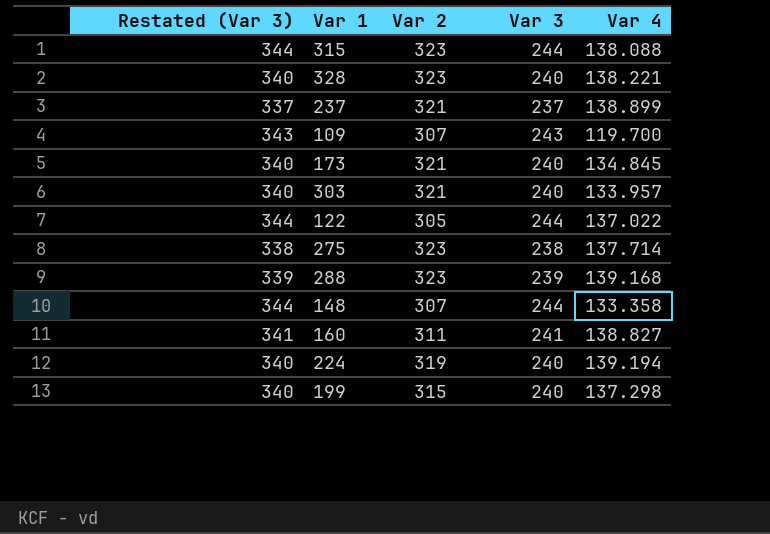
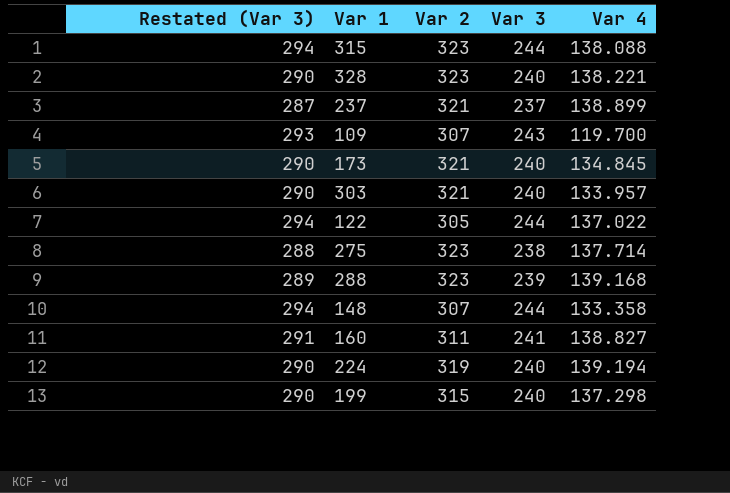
column Restated (Var 3) | formula: [Var 3] + 100 -> [Var 3] + 50

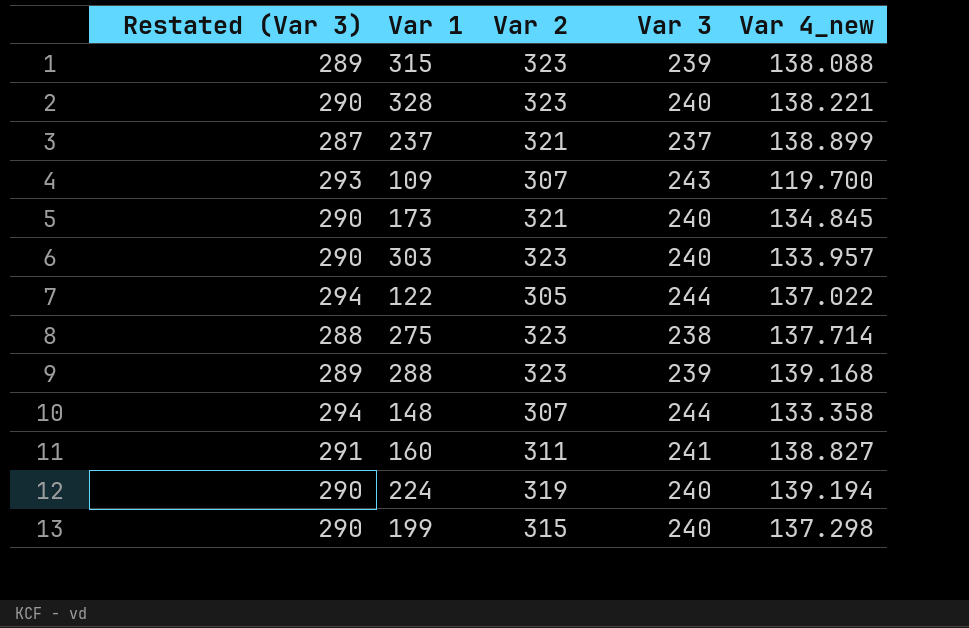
column name: Var 4 -> Var 4_new
315 | Restated (Var 3): 294 -> 289
315 | Var 3: 244 -> 239
303 | Var 2: 321 -> 323

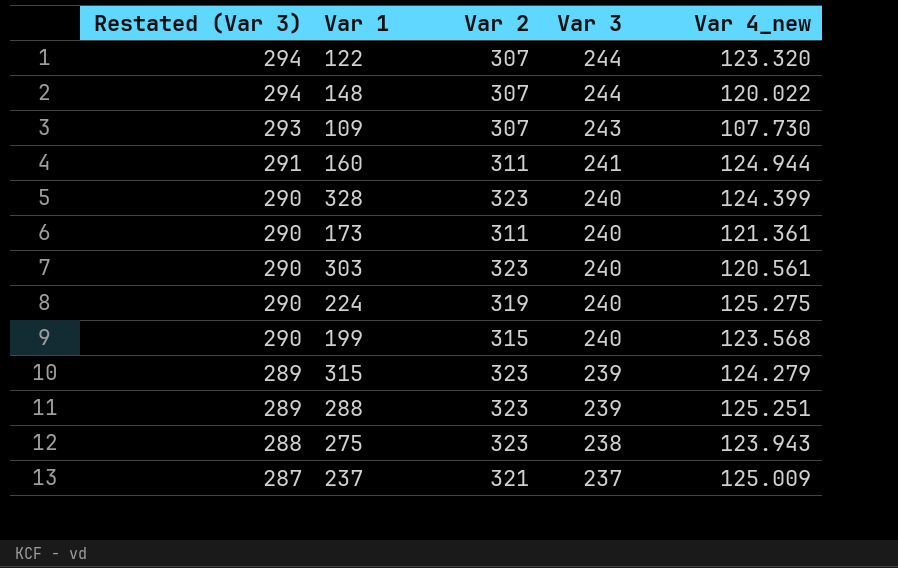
row order: none -> Restated (Var 3) descending
122 | Var 2: 305 -> 307
122 | Var 4_new: 137.022 -> 123.320
148 | Var 4_new: 133.358 -> 120.022
109 | Var 4_new: 119.700 -> 107.730
160 | Var 4_new: 138.827 -> 124.944
328 | Var 4_new: 138.221 -> 124.399
173 | Var 2: 321 -> 311
173 | Var 4_new: 134.845 -> 121.361
303 | Var 4_new: 133.957 -> 120.561
224 | Var 4_new: 139.194 -> 125.275
199 | Var 4_new: 137.298 -> 123.568
315 | Var 4_new: 138.088 -> 124.279
288 | Var 4_new: 139.168 -> 125.251
275 | Var 4_new: 137.714 -> 123.943
237 | Var 4_new: 138.899 -> 125.009

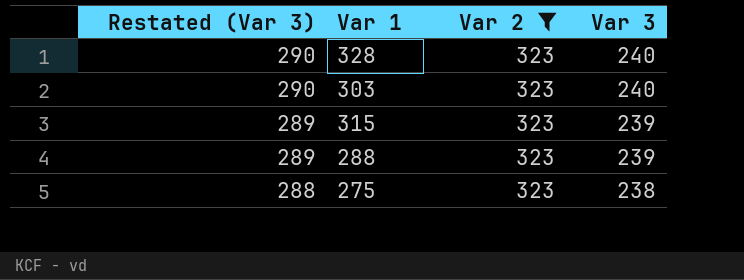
filter: none -> Var 2 = 323
column Var 4_new | position: 5 -> none

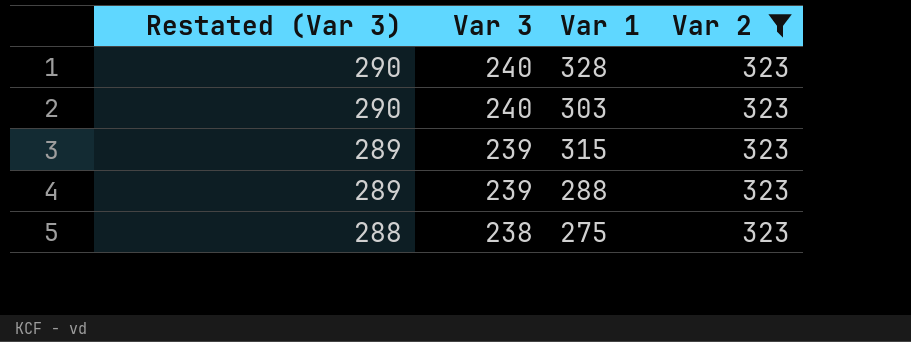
column Var 3 | position: 4 -> 2

